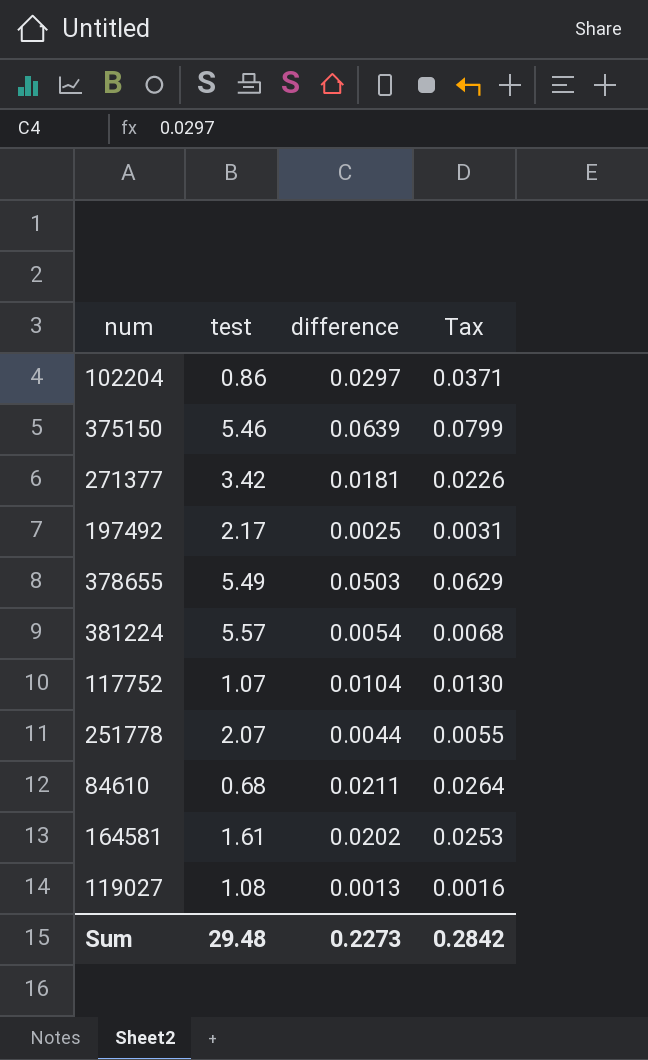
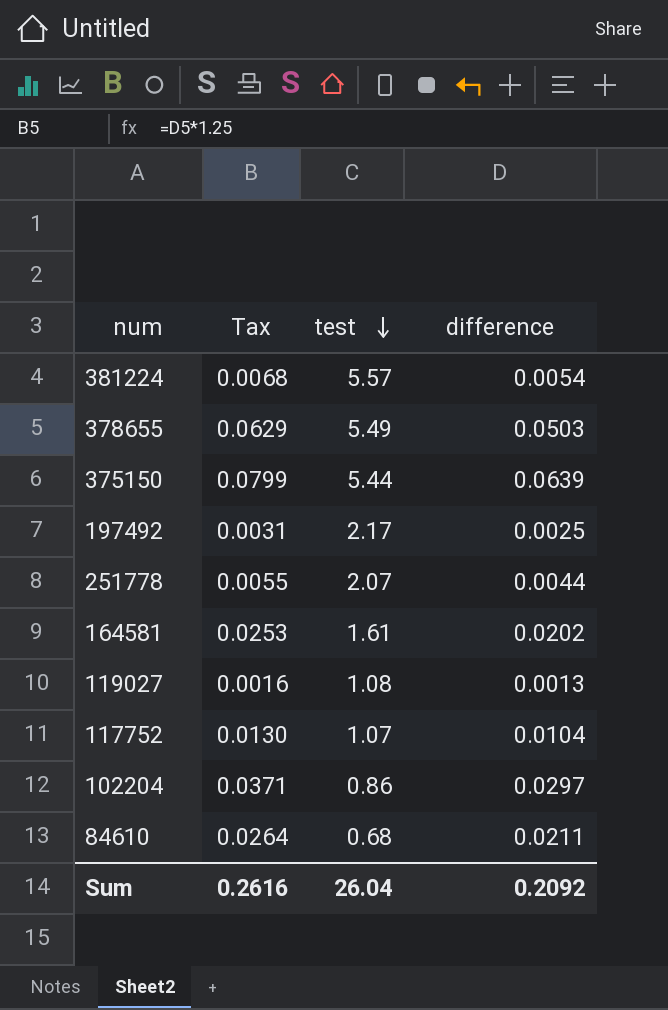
row order: none -> test descending
column Tax | position: 4 -> 2
row 271377: 3.42 | 0.0181 | 0.0226 -> none
375150 | test: 5.46 -> 5.44
Sum | Tax: 0.2842 -> 0.2616
Sum | test: 29.48 -> 26.04
Sum | difference: 0.2273 -> 0.2092

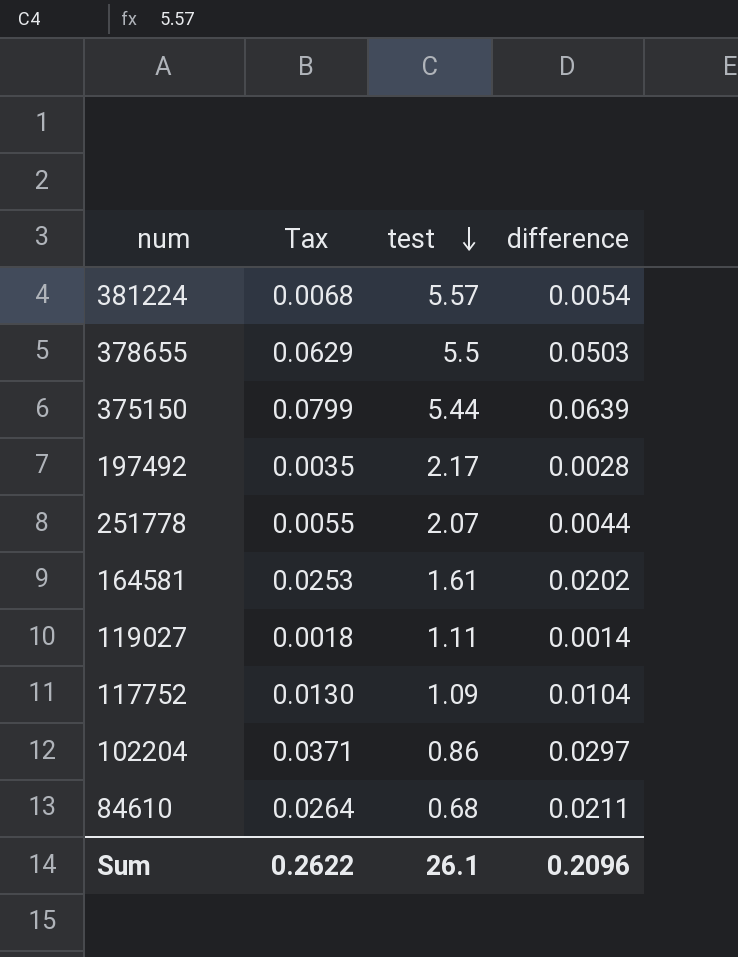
378655 | test: 5.49 -> 5.5
197492 | Tax: 0.0031 -> 0.0035
197492 | difference: 0.0025 -> 0.0028
119027 | Tax: 0.0016 -> 0.0018
119027 | test: 1.08 -> 1.11
119027 | difference: 0.0013 -> 0.0014
117752 | test: 1.07 -> 1.09
Sum | Tax: 0.2616 -> 0.2622
Sum | test: 26.04 -> 26.1
Sum | difference: 0.2092 -> 0.2096

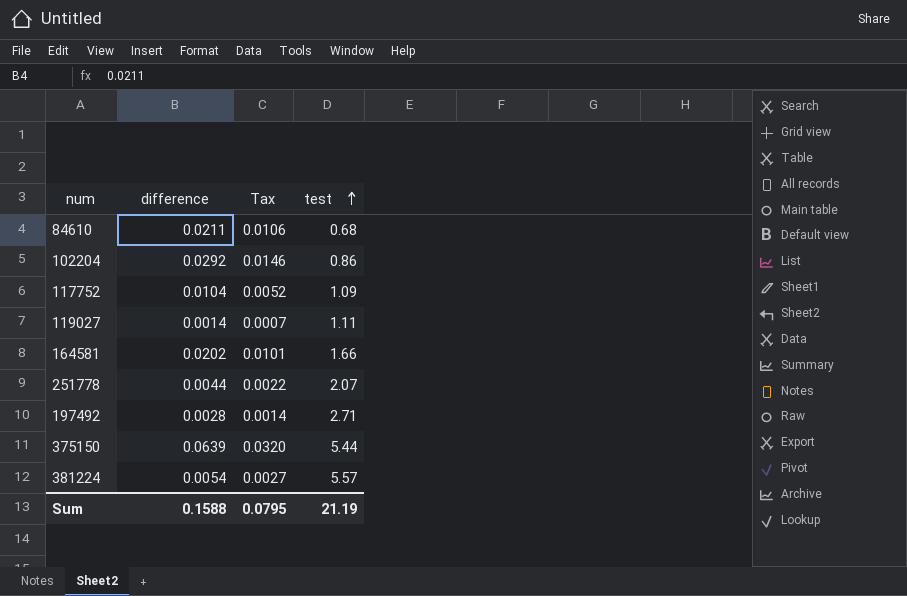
row order: test descending -> test ascending
column difference | position: 4 -> 2
column Tax | formula: [difference] * 1.25 -> [difference] * 0.5
row 378655: 0.0629 | 5.5 | 0.0503 -> none
102204 | difference: 0.0297 -> 0.0292
164581 | test: 1.61 -> 1.66
197492 | test: 2.17 -> 2.71
Sum | difference: 0.2096 -> 0.1588
Sum | Tax: 0.2622 -> 0.0795
Sum | test: 26.1 -> 21.19

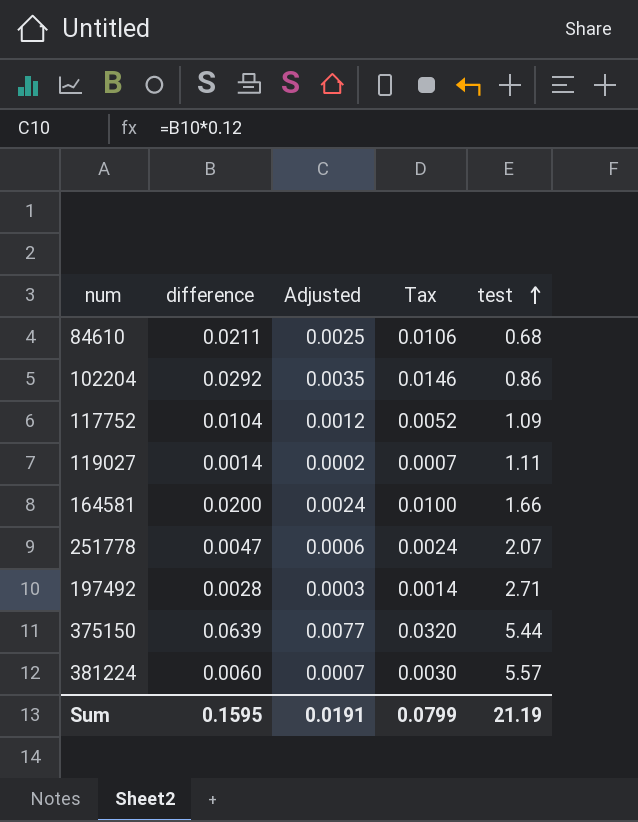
column Adjusted | formula: none -> [difference] * 0.12
164581 | difference: 0.0202 -> 0.0200
164581 | Tax: 0.0101 -> 0.0100
251778 | difference: 0.0044 -> 0.0047
251778 | Tax: 0.0022 -> 0.0024
381224 | difference: 0.0054 -> 0.0060
381224 | Tax: 0.0027 -> 0.0030
Sum | difference: 0.1588 -> 0.1595
Sum | Tax: 0.0795 -> 0.0799

